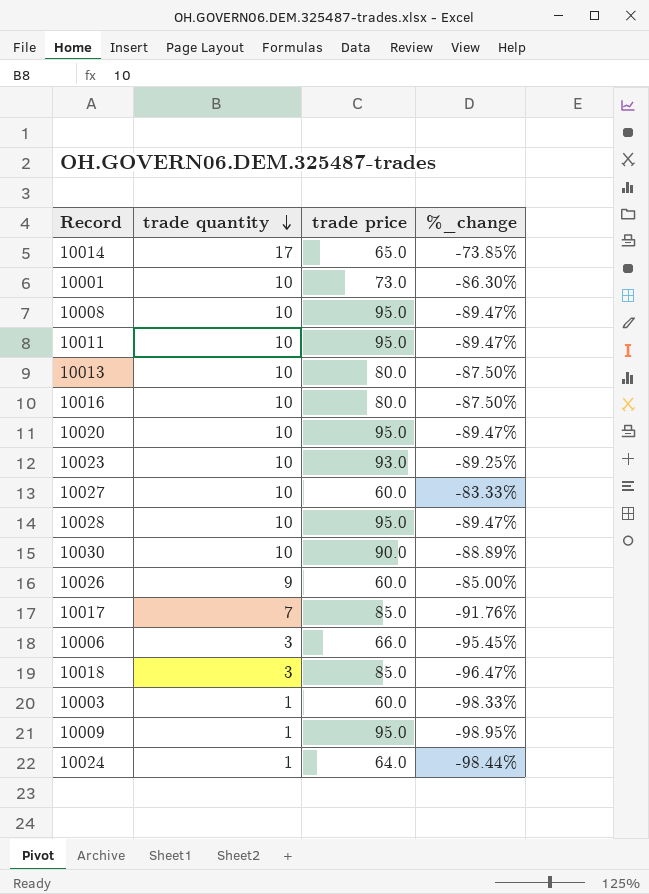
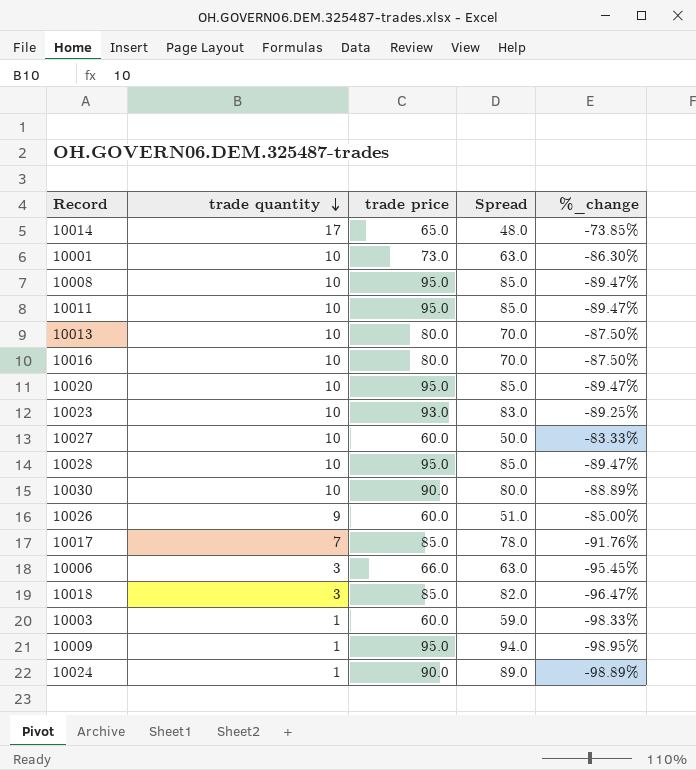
column Spread | formula: none -> [trade price] - [trade quantity]
10024 | trade price: 64.0 -> 90.0
10024 | %_change: -98.44% -> -98.89%

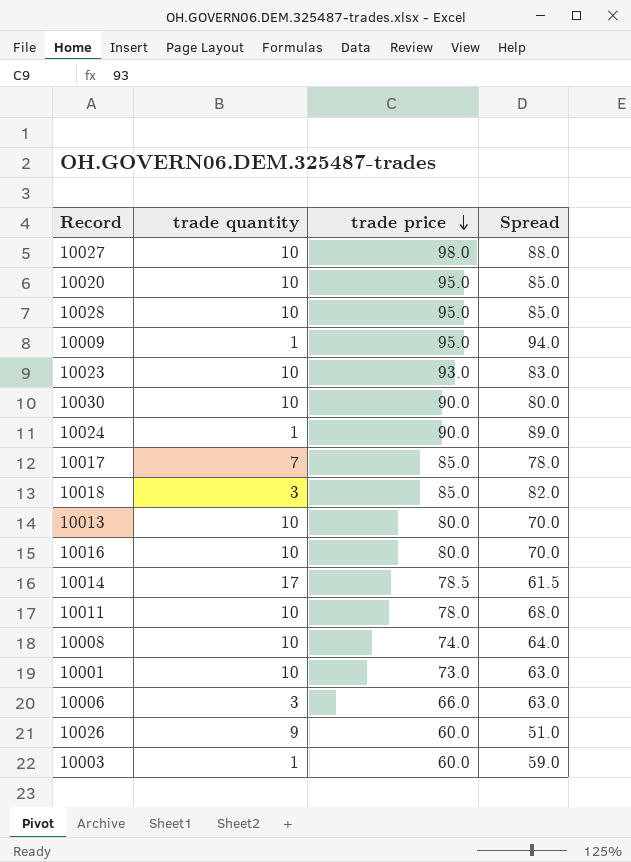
row order: trade quantity descending -> trade price descending
column %_change | formula: ([trade quantity] - [trade price]) / [trade price] -> none
10027 | trade price: 60.0 -> 98.0
10027 | Spread: 50.0 -> 88.0
10014 | trade price: 65.0 -> 78.5
10014 | Spread: 48.0 -> 61.5
10011 | trade price: 95.0 -> 78.0
10011 | Spread: 85.0 -> 68.0
10008 | trade price: 95.0 -> 74.0
10008 | Spread: 85.0 -> 64.0

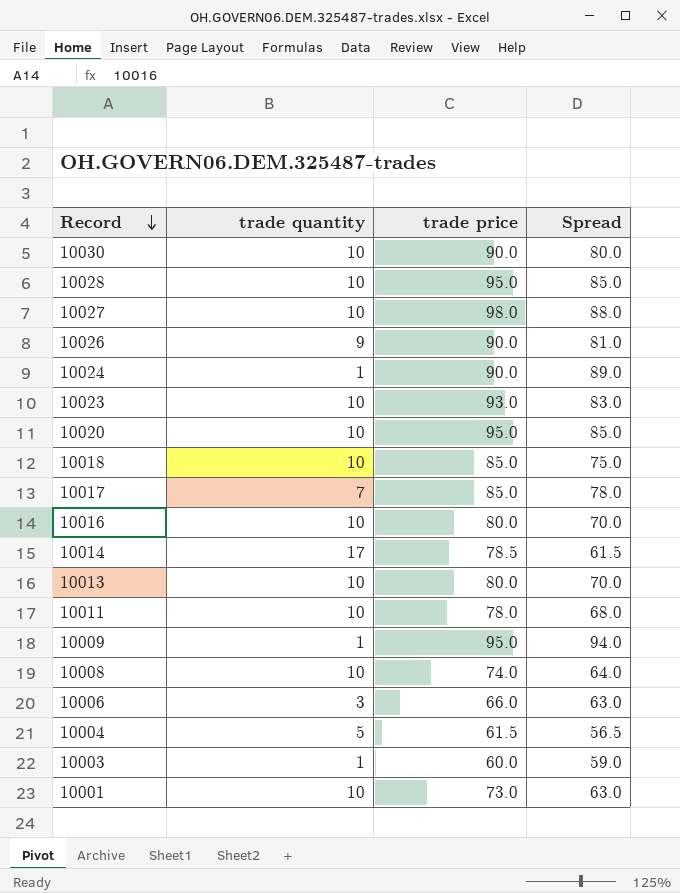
row order: trade price descending -> Record descending
10026 | trade price: 60.0 -> 90.0
10026 | Spread: 51.0 -> 81.0
10018 | trade quantity: 3 -> 10
10018 | Spread: 82.0 -> 75.0
row 10004: none -> 5 | 61.5 | 56.5

